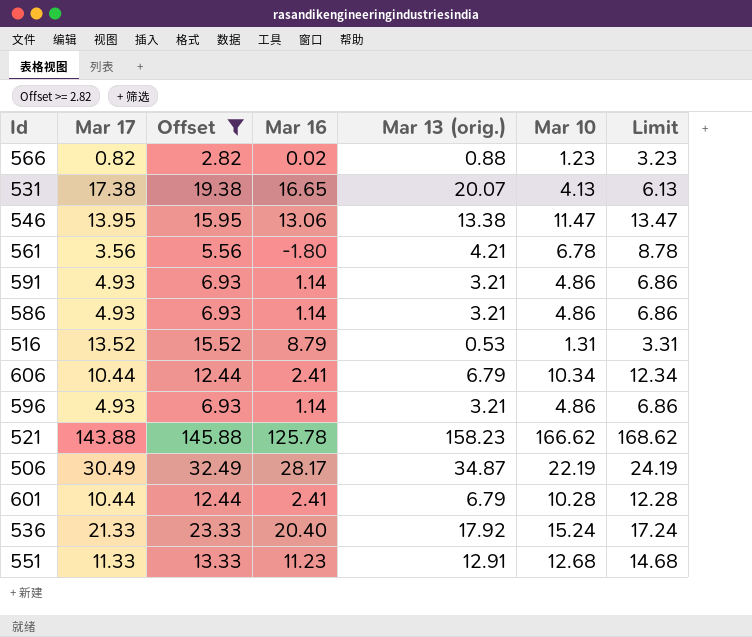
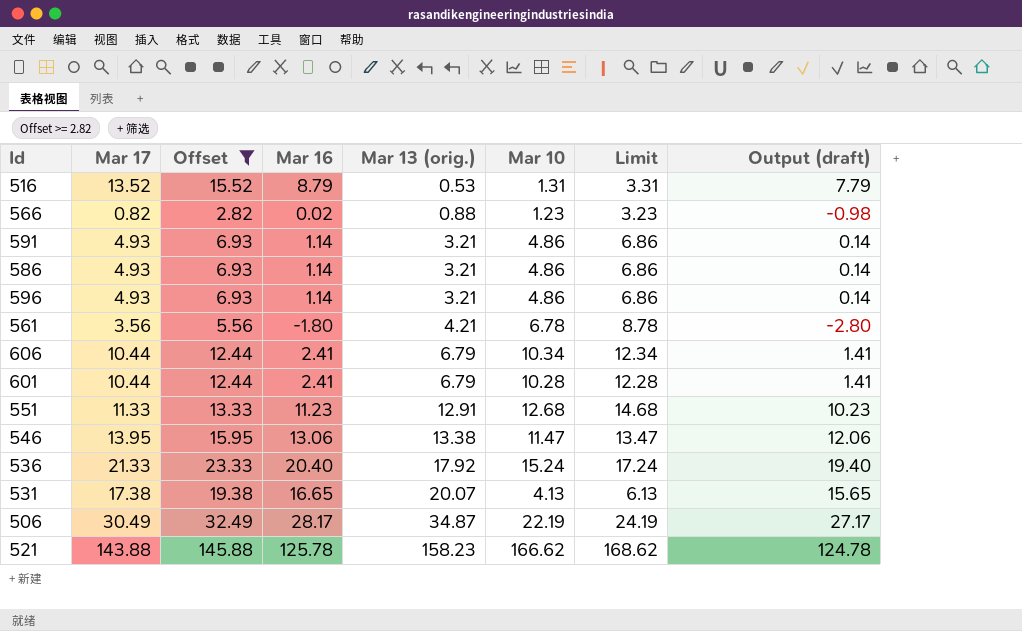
row order: none -> Mar 13 (orig.) ascending
column Output (draft) | formula: none -> [Mar 16] - 1

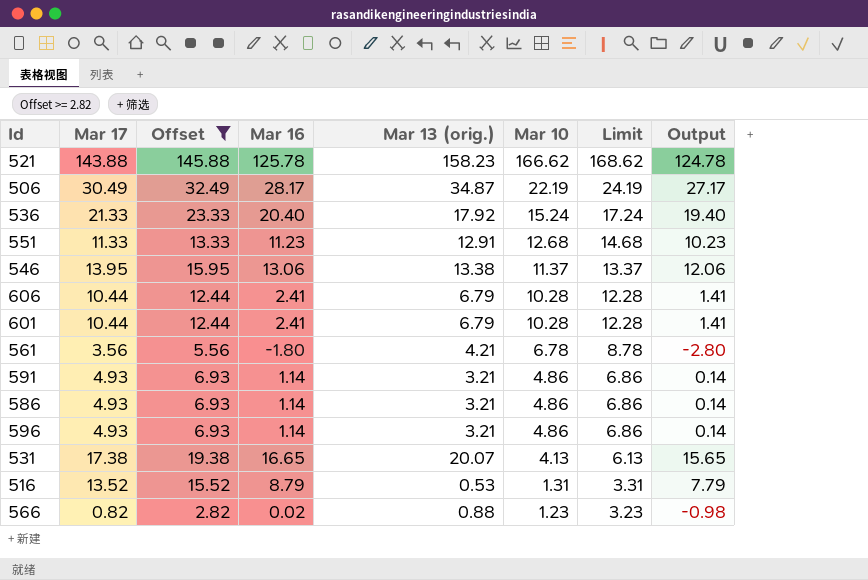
row order: Mar 13 (orig.) ascending -> Mar 10 descending
column name: Output (draft) -> Output
546 | Mar 10: 11.47 -> 11.37
546 | Limit: 13.47 -> 13.37
606 | Mar 10: 10.34 -> 10.28
606 | Limit: 12.34 -> 12.28

